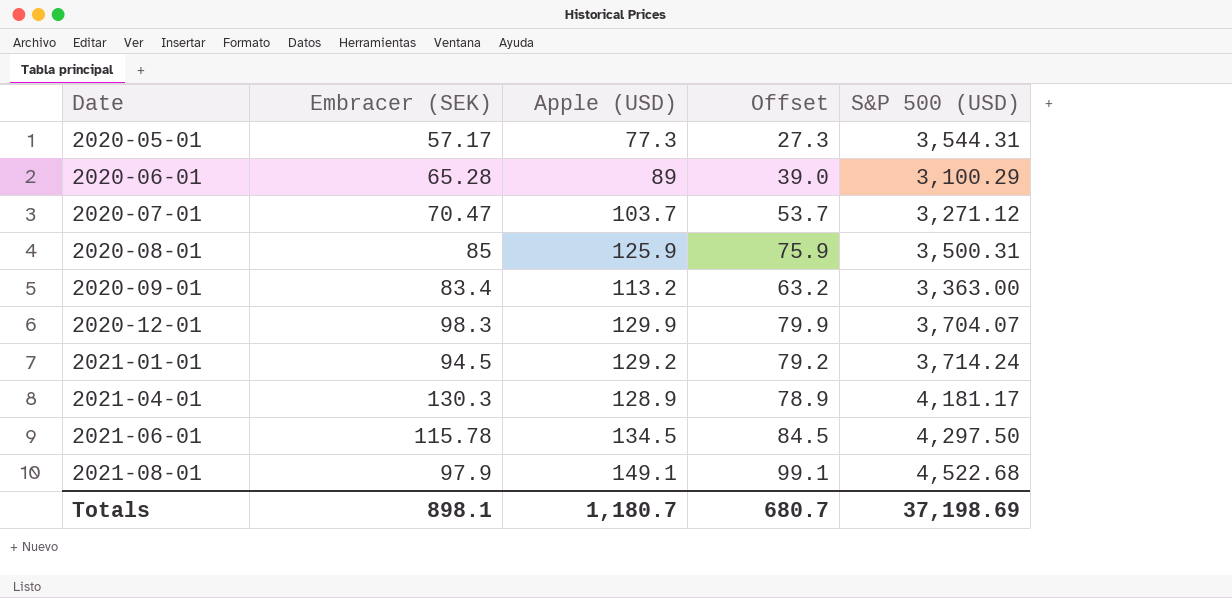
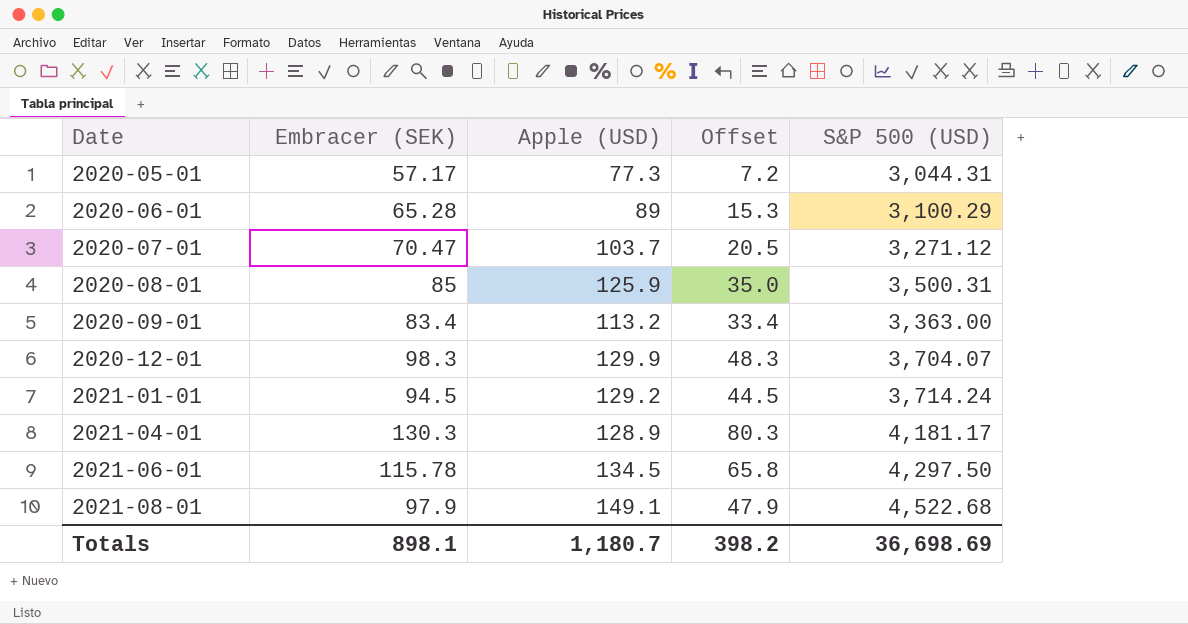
column Offset | formula: [Apple (USD)] - 50 -> [Embracer (SEK)] - 50
2020-05-01 | S&P 500 (USD): 3,544.31 -> 3,044.31
Totals | Offset: 680.7 -> 398.2
Totals | S&P 500 (USD): 37,198.69 -> 36,698.69

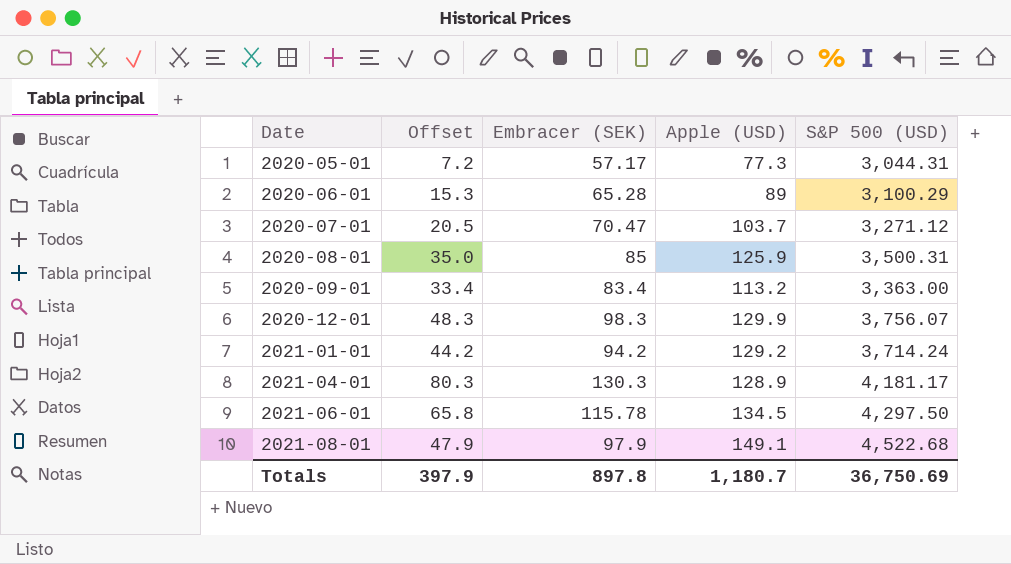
column Offset | position: 4 -> 2
2020-12-01 | S&P 500 (USD): 3,704.07 -> 3,756.07
2021-01-01 | Offset: 44.5 -> 44.2
2021-01-01 | Embracer (SEK): 94.5 -> 94.2
Totals | Offset: 398.2 -> 397.9
Totals | Embracer (SEK): 898.1 -> 897.8
Totals | S&P 500 (USD): 36,698.69 -> 36,750.69

